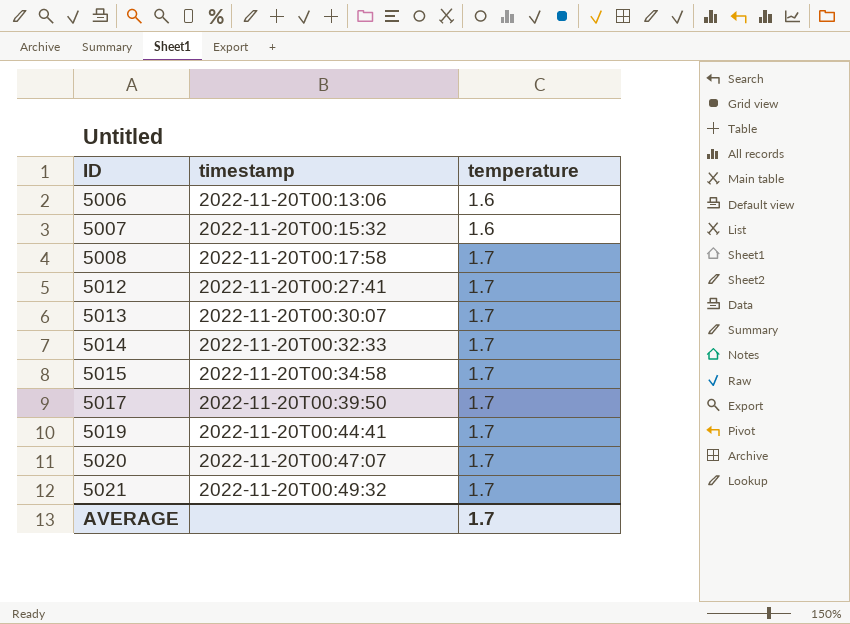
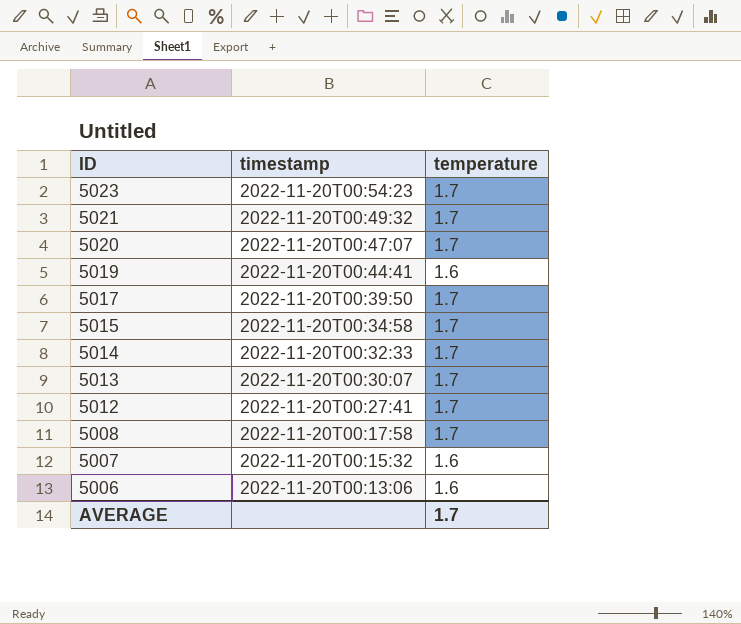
row order: ID ascending -> ID descending
row 5023: none -> 2022-11-20T00:54:23 | 1.7
5019 | temperature: 1.7 -> 1.6

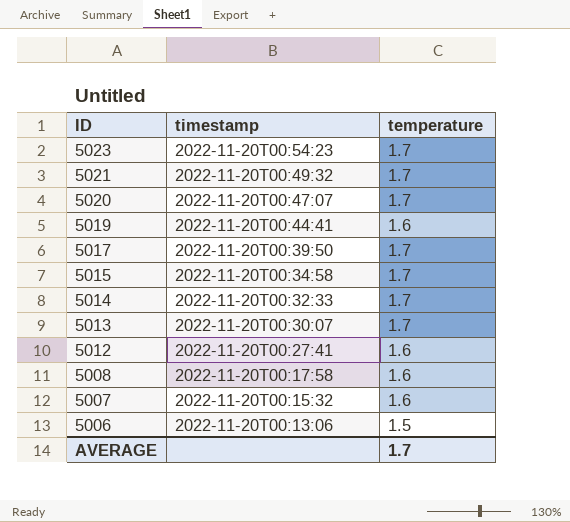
5012 | temperature: 1.7 -> 1.6
5008 | temperature: 1.7 -> 1.6
5006 | temperature: 1.6 -> 1.5

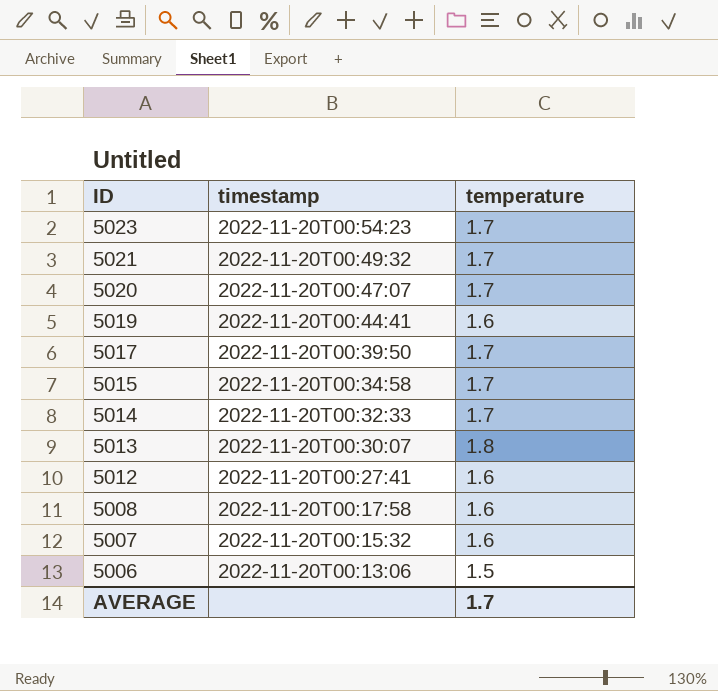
5013 | temperature: 1.7 -> 1.8

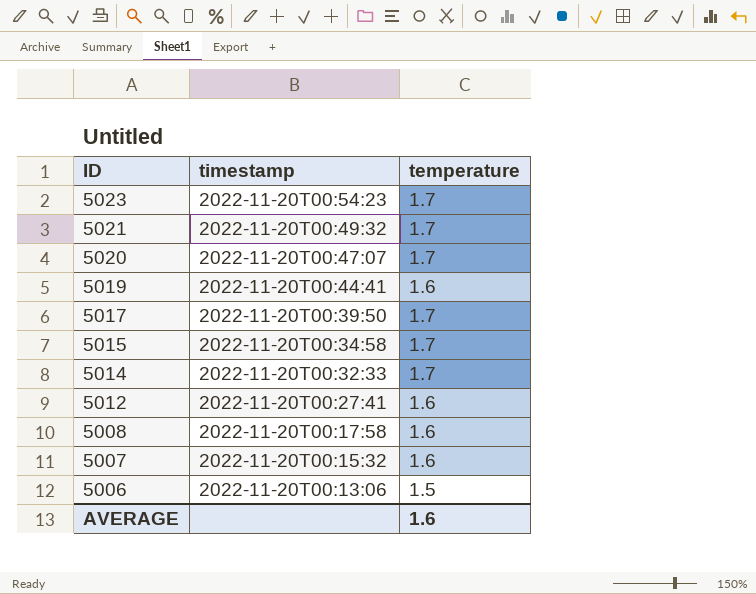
row 5013: 2022-11-20T00:30:07 | 1.8 -> none
AVERAGE | temperature: 1.7 -> 1.6

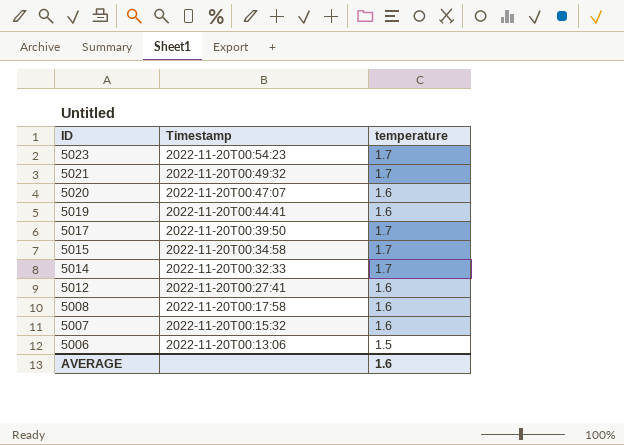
column name: timestamp -> Timestamp
5020 | temperature: 1.7 -> 1.6

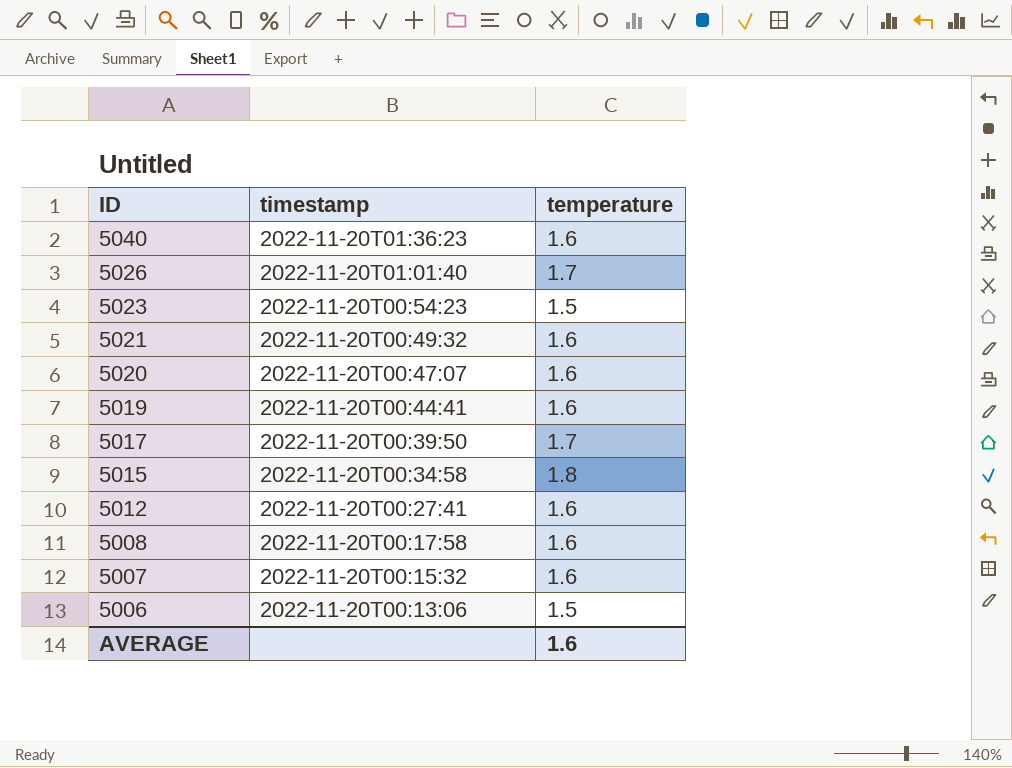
column name: Timestamp -> timestamp
row 5014: 2022-11-20T00:32:33 | 1.7 -> none
row 5040: none -> 2022-11-20T01:36:23 | 1.6
row 5026: none -> 2022-11-20T01:01:40 | 1.7
5023 | temperature: 1.7 -> 1.5
5021 | temperature: 1.7 -> 1.6
5015 | temperature: 1.7 -> 1.8

